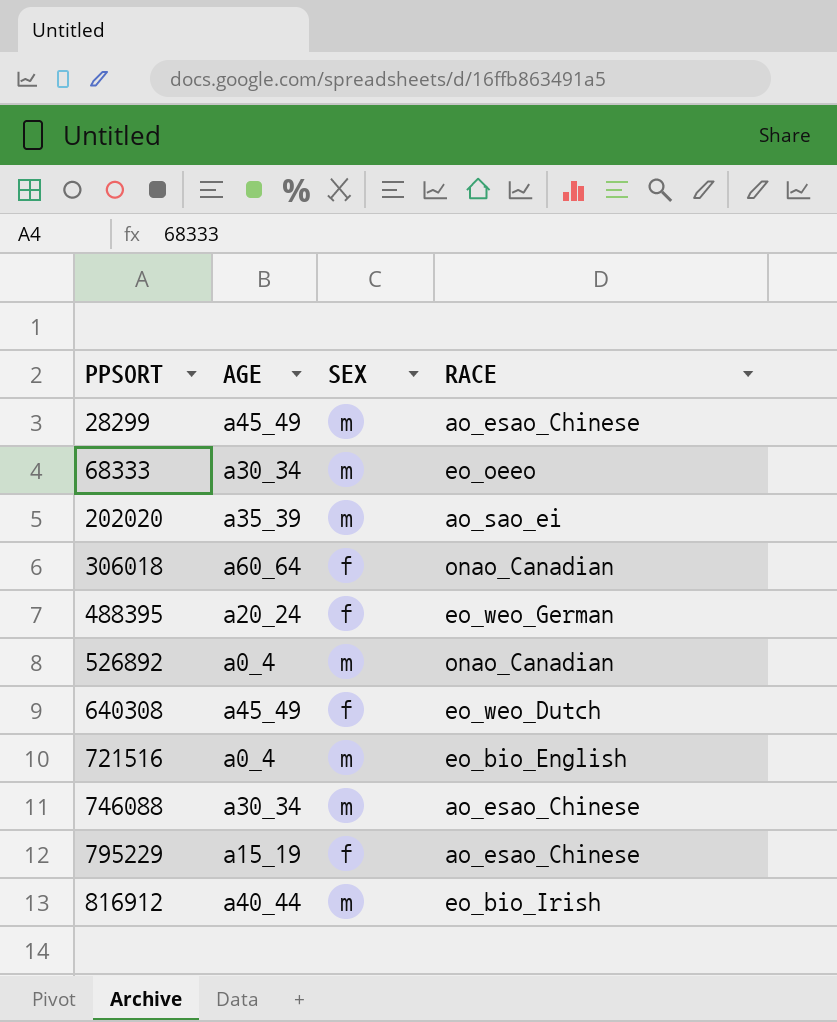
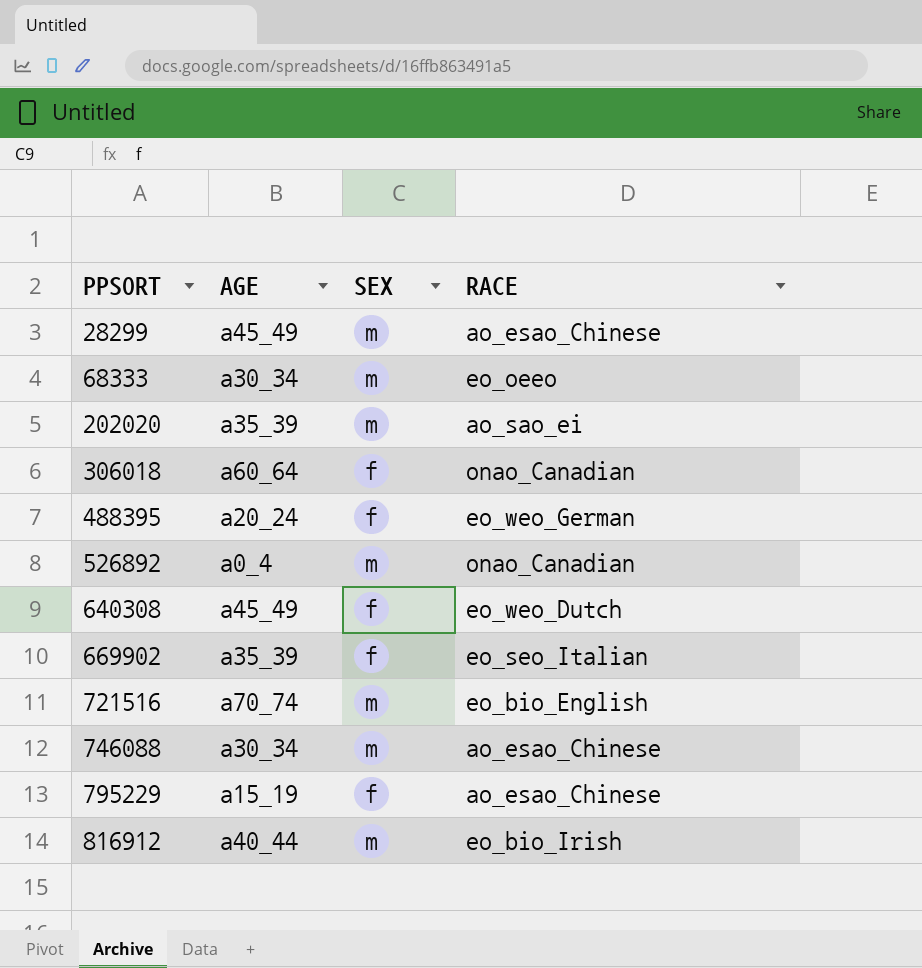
row 669902: none -> a35_39 | f | eo_seo_Italian
721516 | AGE: a0_4 -> a70_74

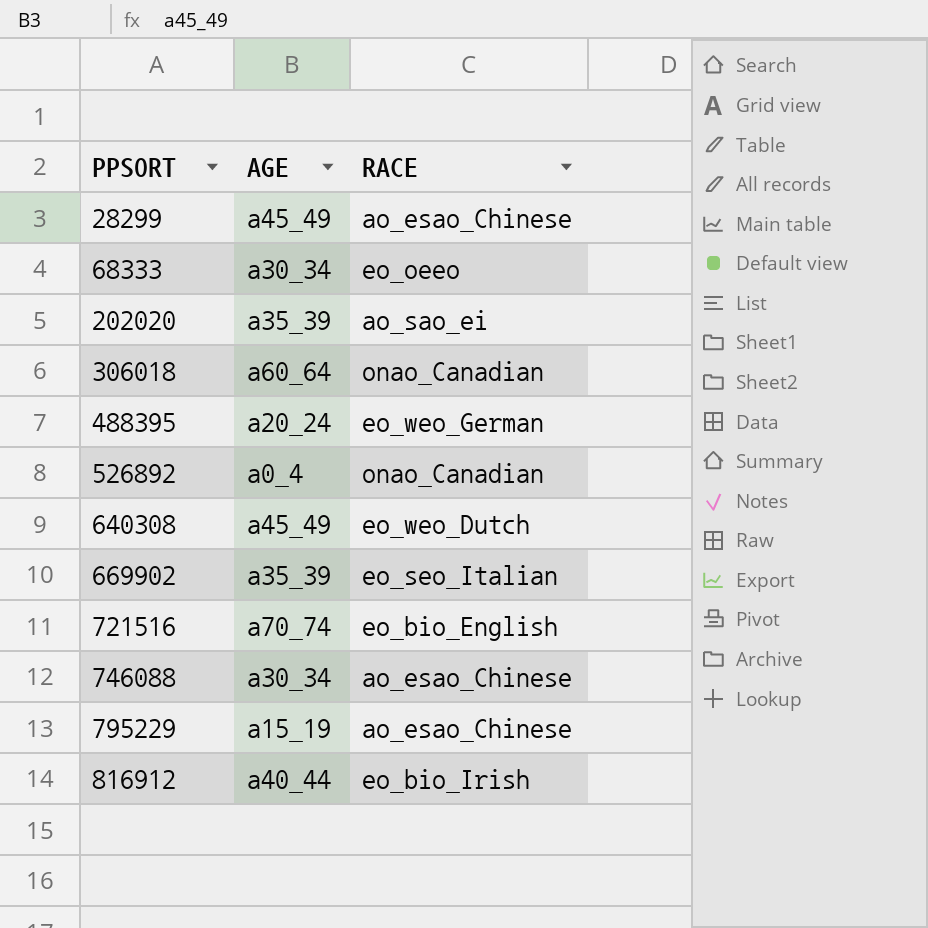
column SEX | position: 3 -> none

